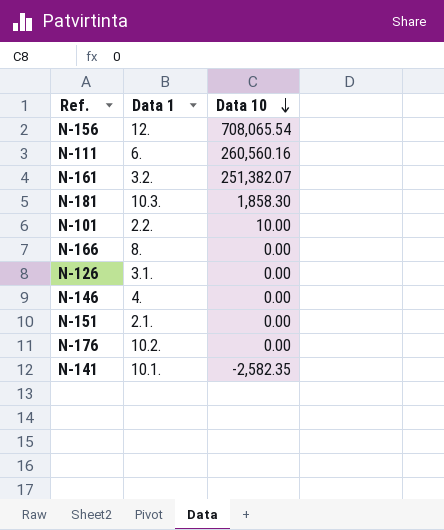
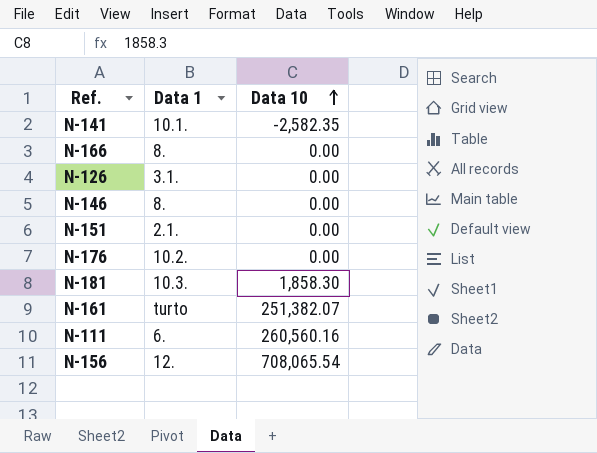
row order: Data 10 descending -> Data 10 ascending
row N-101: 2.2. | 10.00 -> none
N-146 | Data 1: 4. -> 8.
N-161 | Data 1: 3.2. -> turto

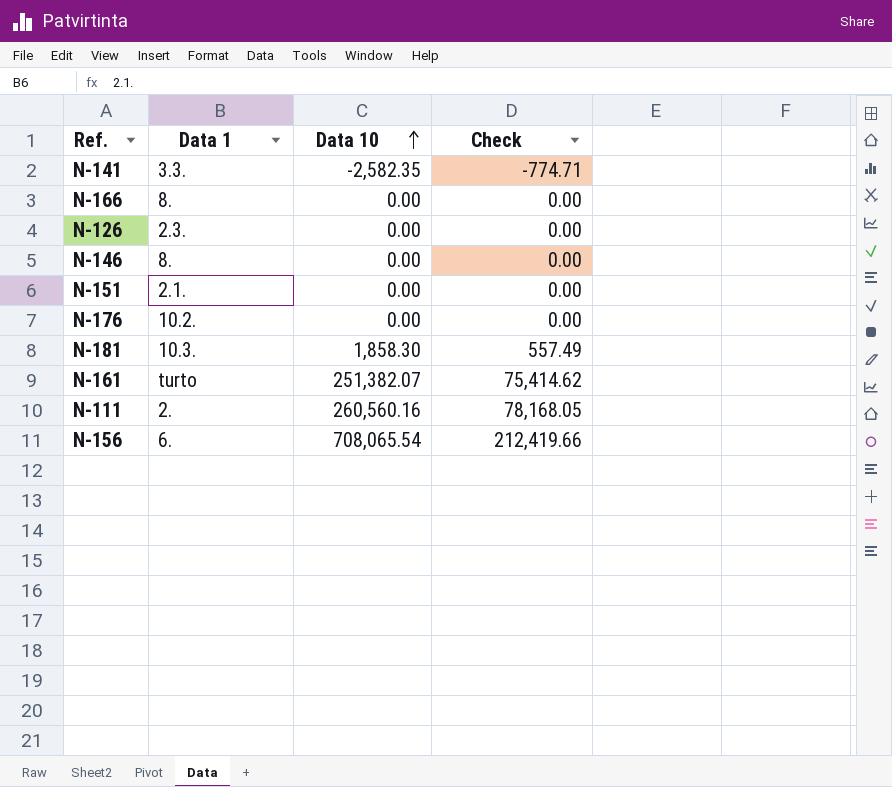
column Check | formula: none -> [Data 10] * 0.3
N-141 | Data 1: 10.1. -> 3.3.
N-126 | Data 1: 3.1. -> 2.3.
N-111 | Data 1: 6. -> 2.
N-156 | Data 1: 12. -> 6.

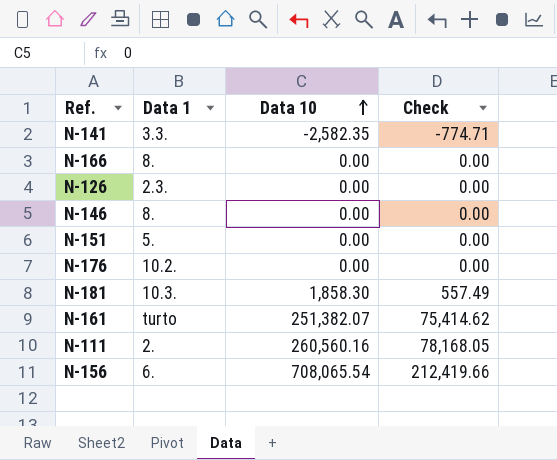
N-151 | Data 1: 2.1. -> 5.

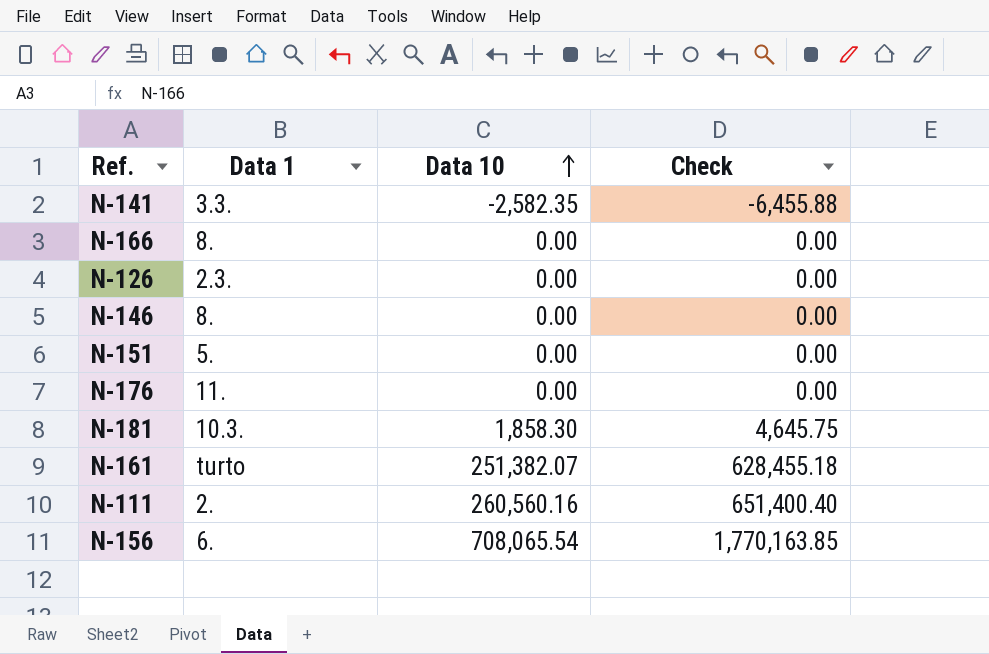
column Check | formula: [Data 10] * 0.3 -> [Data 10] * 2.5
N-176 | Data 1: 10.2. -> 11.

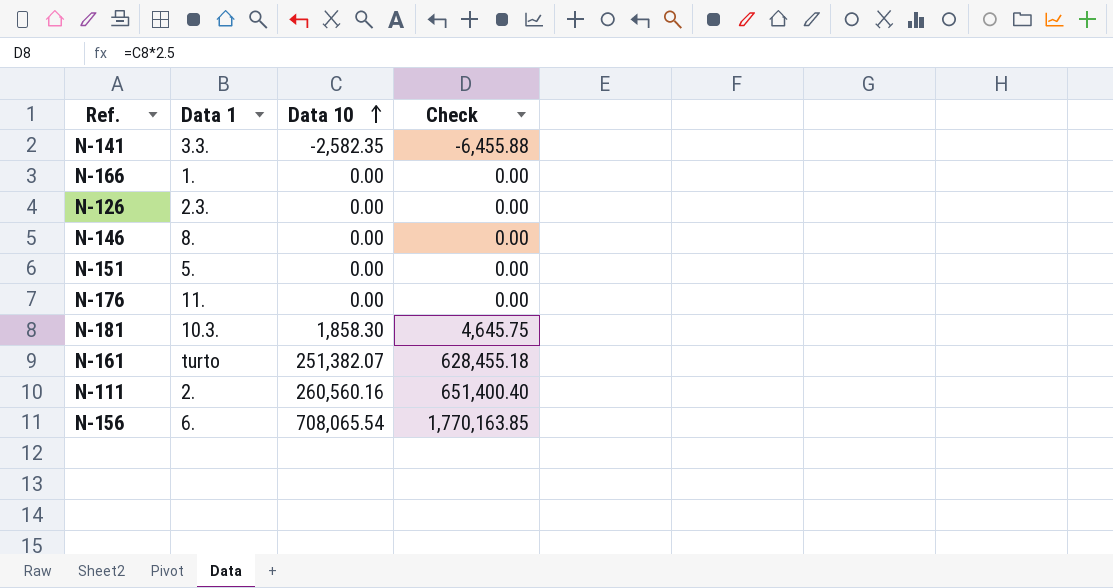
N-166 | Data 1: 8. -> 1.

